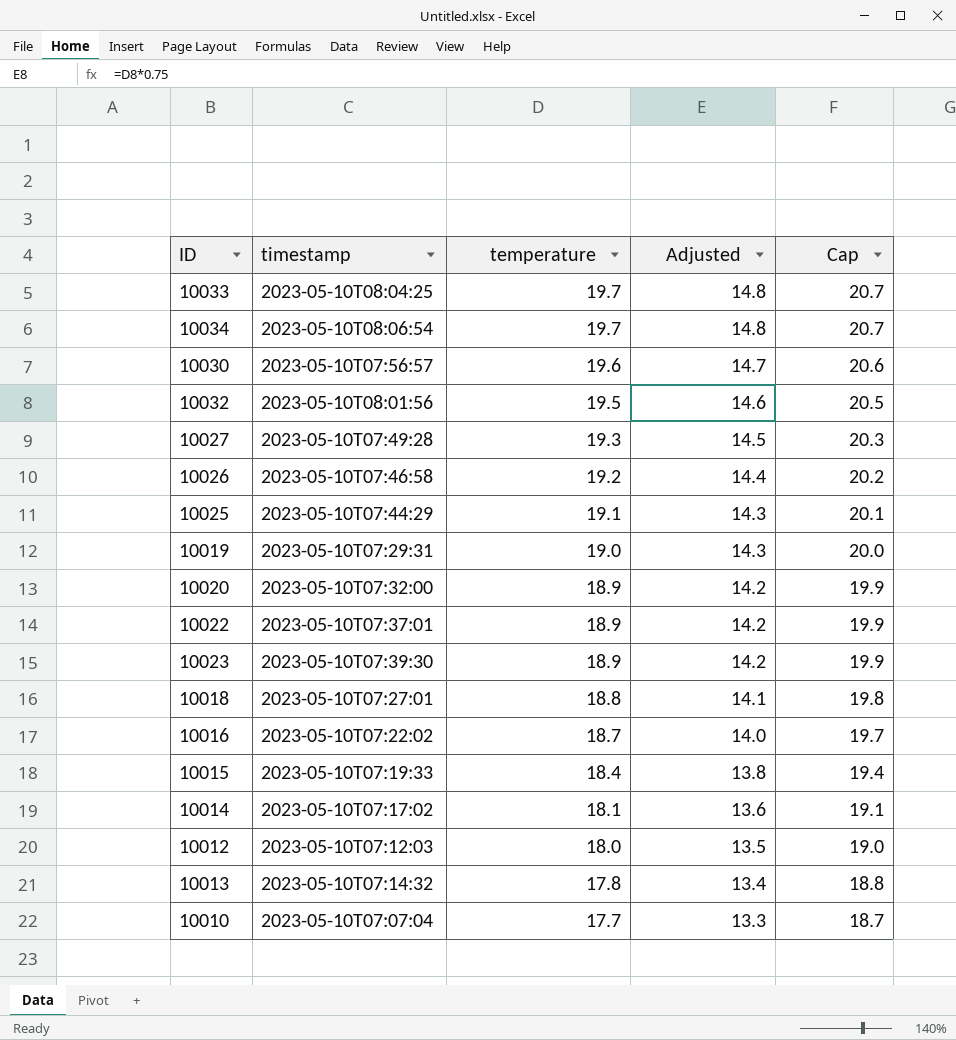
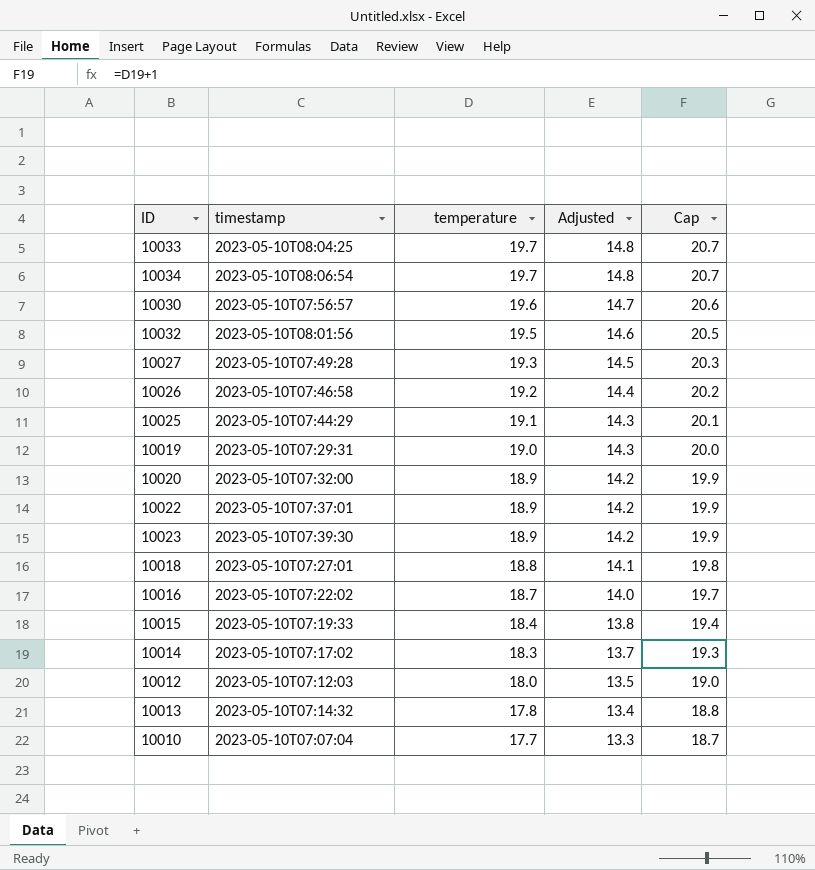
10014 | temperature: 18.1 -> 18.3
10014 | Adjusted: 13.6 -> 13.7
10014 | Cap: 19.1 -> 19.3

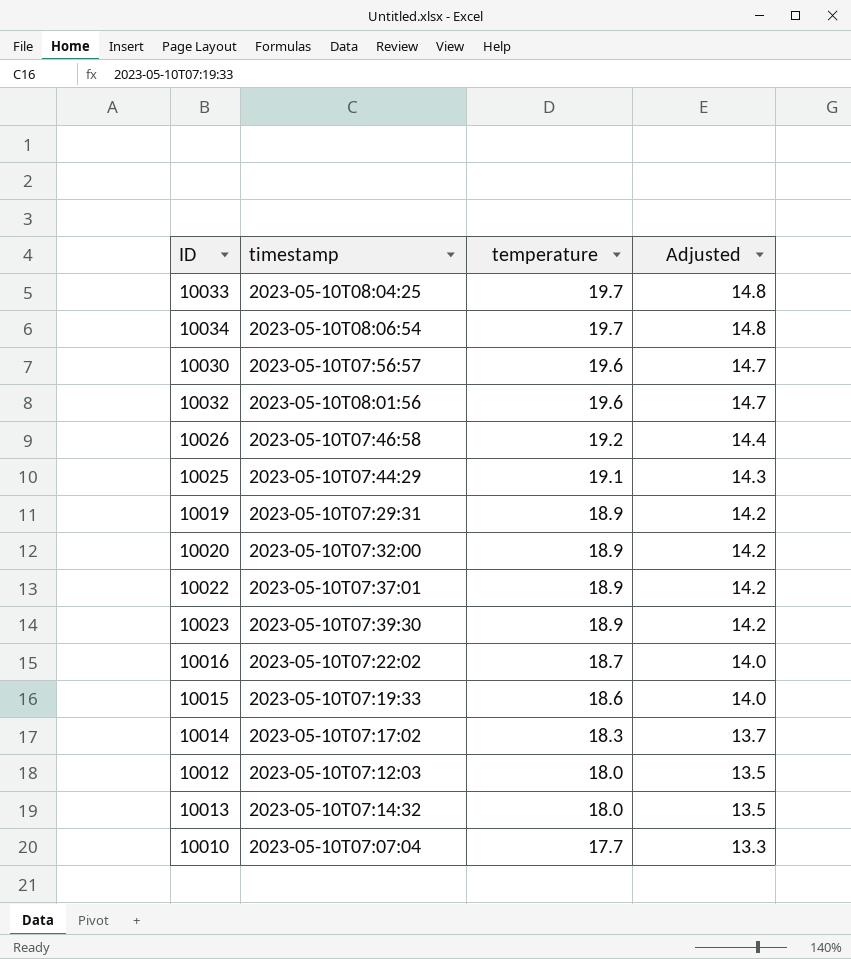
column Cap | formula: [temperature] + 1 -> none
row 10027: 2023-05-10T07:49:28 | 19.3 | 14.5 | 20.3 -> none
row 10018: 2023-05-10T07:27:01 | 18.8 | 14.1 | 19.8 -> none
10032 | temperature: 19.5 -> 19.6
10032 | Adjusted: 14.6 -> 14.7
10019 | temperature: 19.0 -> 18.9
10019 | Adjusted: 14.3 -> 14.2
10015 | temperature: 18.4 -> 18.6
10015 | Adjusted: 13.8 -> 14.0
10013 | temperature: 17.8 -> 18.0
10013 | Adjusted: 13.4 -> 13.5

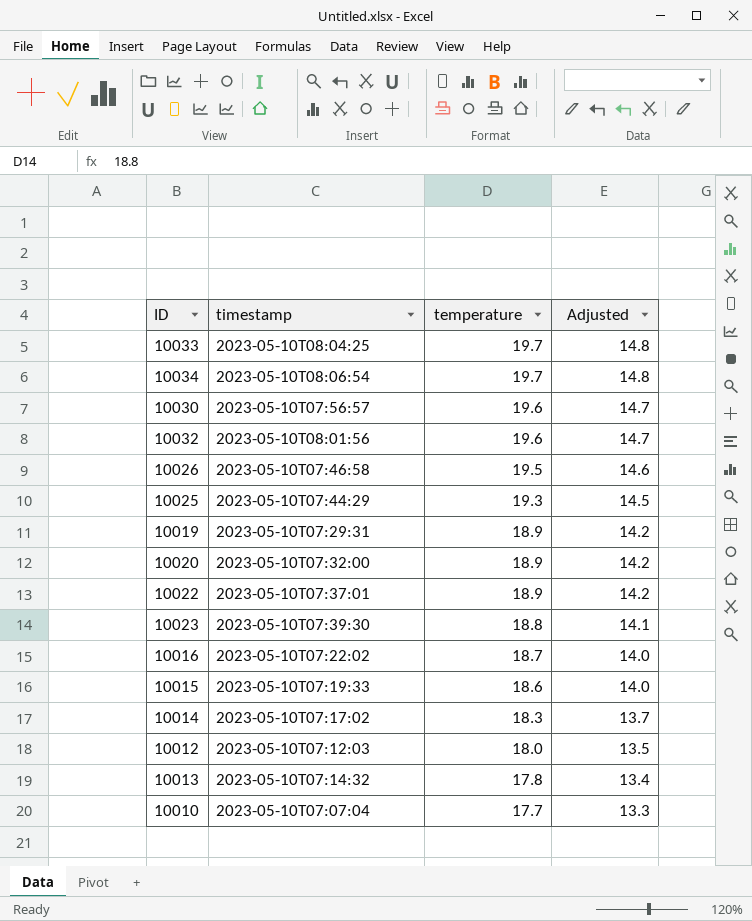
10026 | temperature: 19.2 -> 19.5
10026 | Adjusted: 14.4 -> 14.6
10025 | temperature: 19.1 -> 19.3
10025 | Adjusted: 14.3 -> 14.5
10023 | temperature: 18.9 -> 18.8
10023 | Adjusted: 14.2 -> 14.1
10013 | temperature: 18.0 -> 17.8
10013 | Adjusted: 13.5 -> 13.4

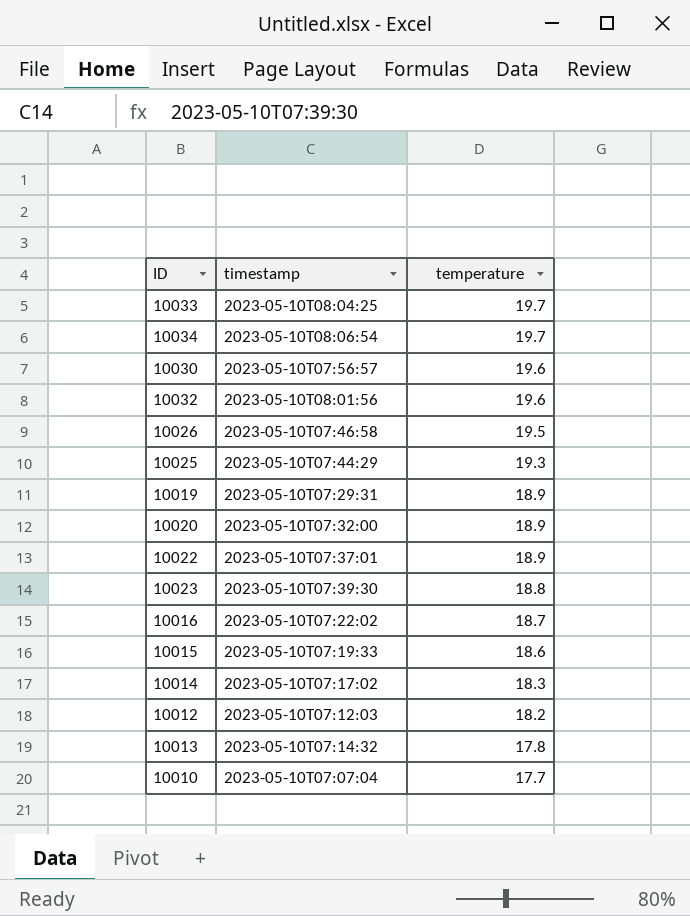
column Adjusted | formula: [temperature] * 0.75 -> none
10012 | temperature: 18.0 -> 18.2

